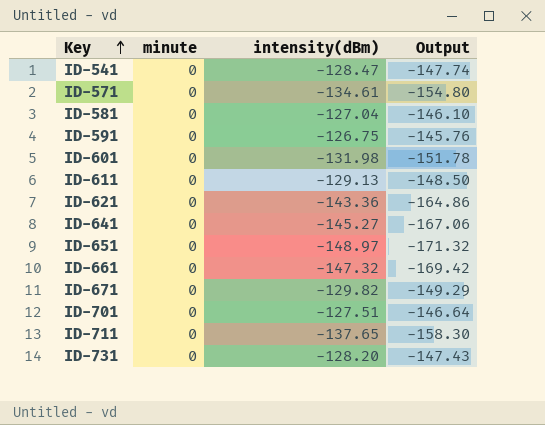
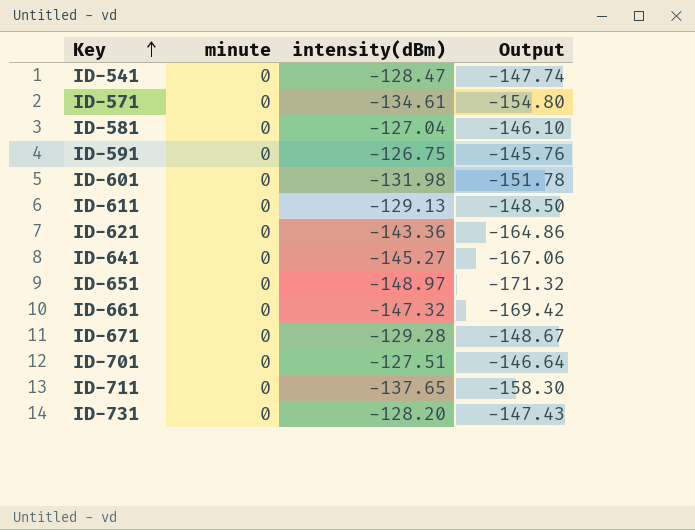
ID-671 | intensity(dBm): -129.82 -> -129.28
ID-671 | Output: -149.29 -> -148.67

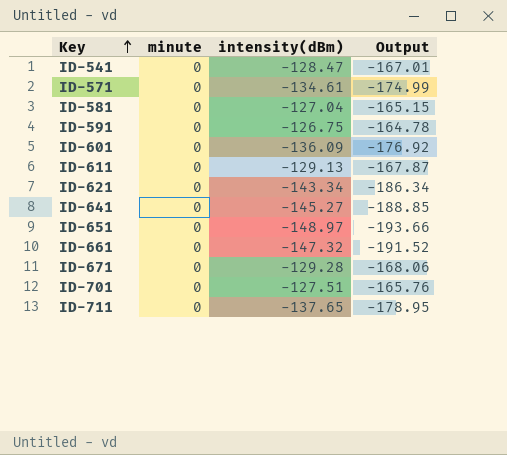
column Output | formula: [intensity(dBm)] * 1.15 -> [intensity(dBm)] * 1.3
row ID-731: 0 | -128.20 | -147.43 -> none
ID-601 | intensity(dBm): -131.98 -> -136.09
ID-621 | intensity(dBm): -143.36 -> -143.34

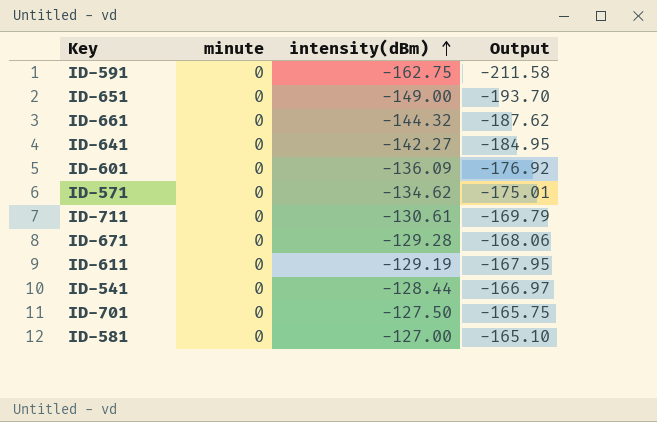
row order: Key ascending -> intensity(dBm) ascending
row ID-621: 0 | -143.34 | -186.34 -> none
ID-591 | intensity(dBm): -126.75 -> -162.75
ID-591 | Output: -164.78 -> -211.58
ID-651 | intensity(dBm): -148.97 -> -149.00
ID-651 | Output: -193.66 -> -193.70
ID-661 | intensity(dBm): -147.32 -> -144.32
ID-661 | Output: -191.52 -> -187.62
ID-641 | intensity(dBm): -145.27 -> -142.27
ID-641 | Output: -188.85 -> -184.95
ID-571 | intensity(dBm): -134.61 -> -134.62
ID-571 | Output: -174.99 -> -175.01
ID-711 | intensity(dBm): -137.65 -> -130.61
ID-711 | Output: -178.95 -> -169.79
ID-611 | intensity(dBm): -129.13 -> -129.19
ID-611 | Output: -167.87 -> -167.95
ID-541 | intensity(dBm): -128.47 -> -128.44
ID-541 | Output: -167.01 -> -166.97
ID-701 | intensity(dBm): -127.51 -> -127.50
ID-701 | Output: -165.76 -> -165.75
ID-581 | intensity(dBm): -127.04 -> -127.00
ID-581 | Output: -165.15 -> -165.10

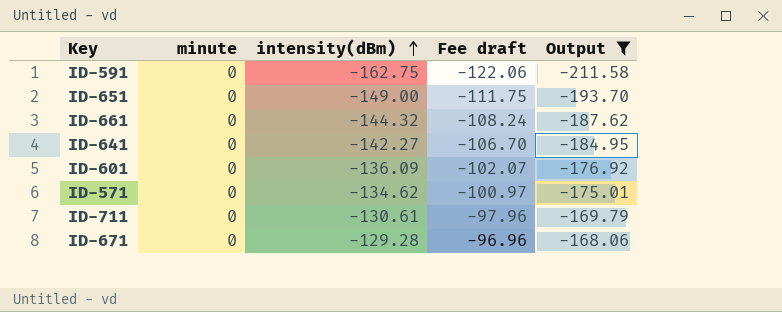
filter: none -> Output <= -168.06
column Fee draft | formula: none -> [intensity(dBm)] * 0.75

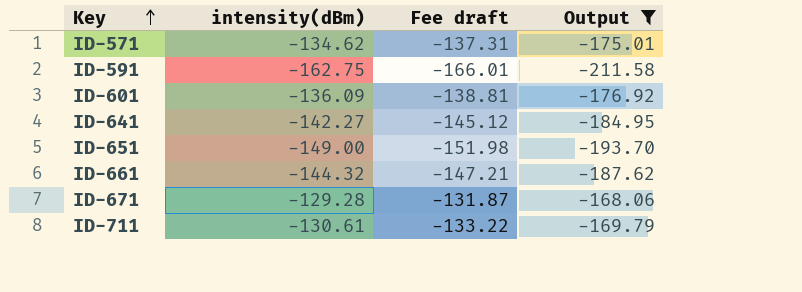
row order: intensity(dBm) ascending -> Key ascending
column minute | position: 2 -> none
column Fee draft | formula: [intensity(dBm)] * 0.75 -> [intensity(dBm)] * 1.02

